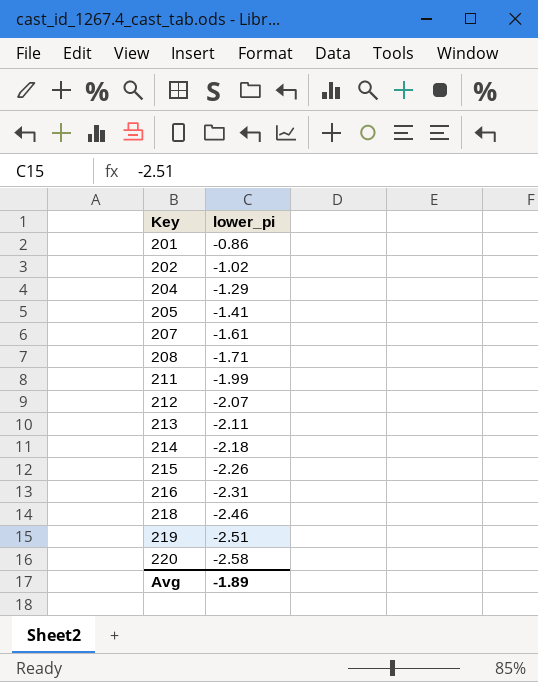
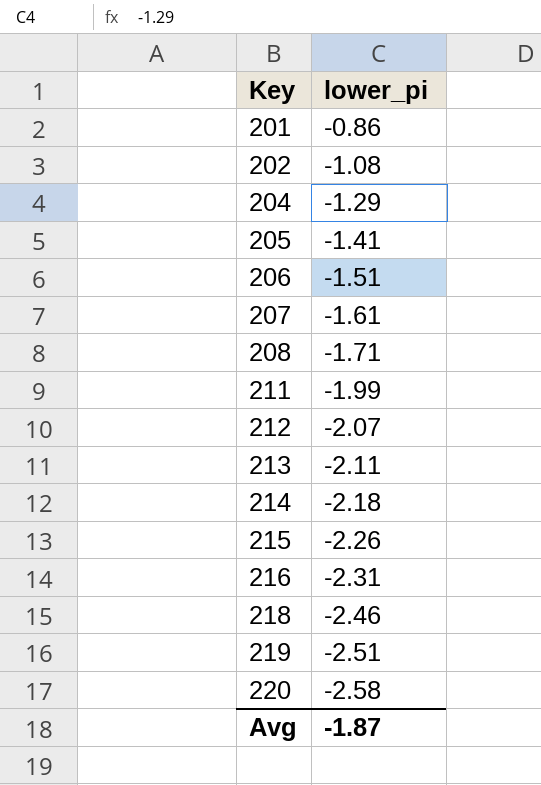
202 | lower_pi: -1.02 -> -1.08
row 206: none -> -1.51
Avg | lower_pi: -1.89 -> -1.87

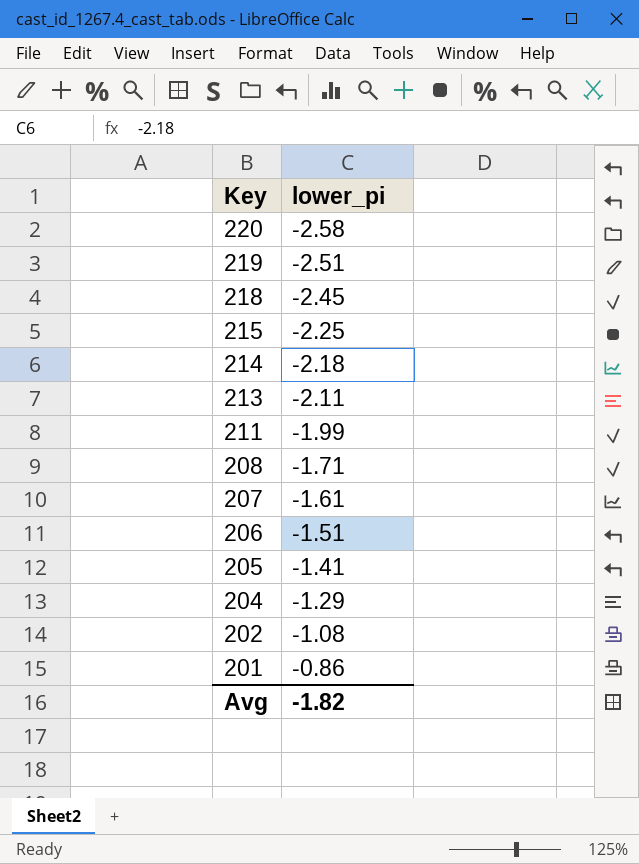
row order: Key ascending -> Key descending
row 212: -2.07 -> none
row 216: -2.31 -> none
218 | lower_pi: -2.46 -> -2.45
215 | lower_pi: -2.26 -> -2.25
Avg | lower_pi: -1.87 -> -1.82

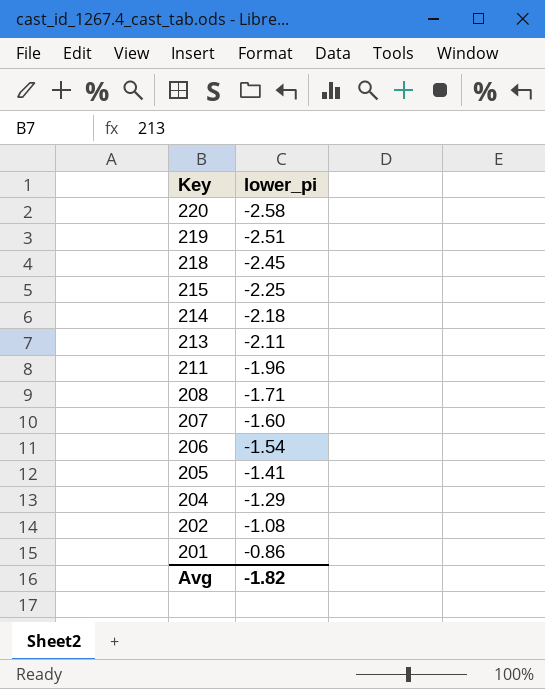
211 | lower_pi: -1.99 -> -1.96
207 | lower_pi: -1.61 -> -1.60
206 | lower_pi: -1.51 -> -1.54

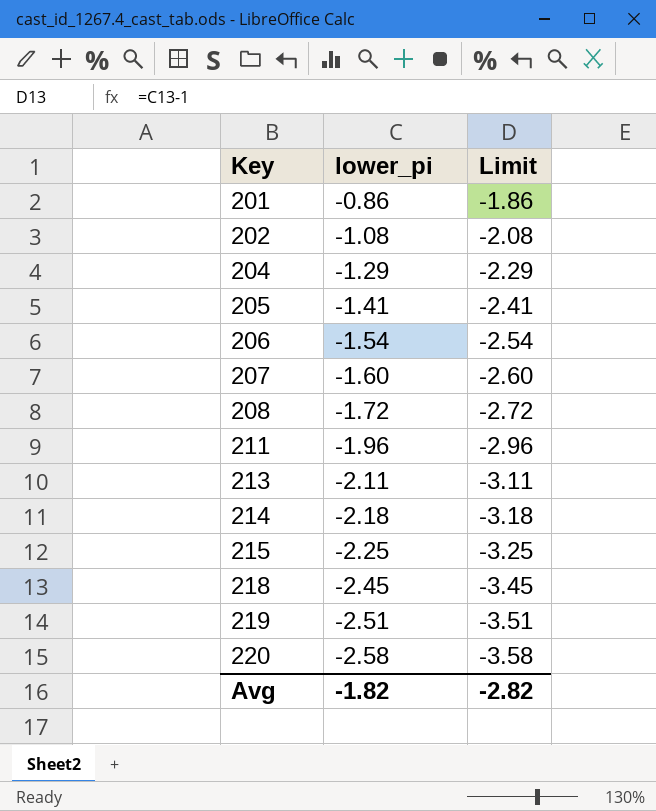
row order: Key descending -> Key ascending
column Limit | formula: none -> [lower_pi] - 1
208 | lower_pi: -1.71 -> -1.72

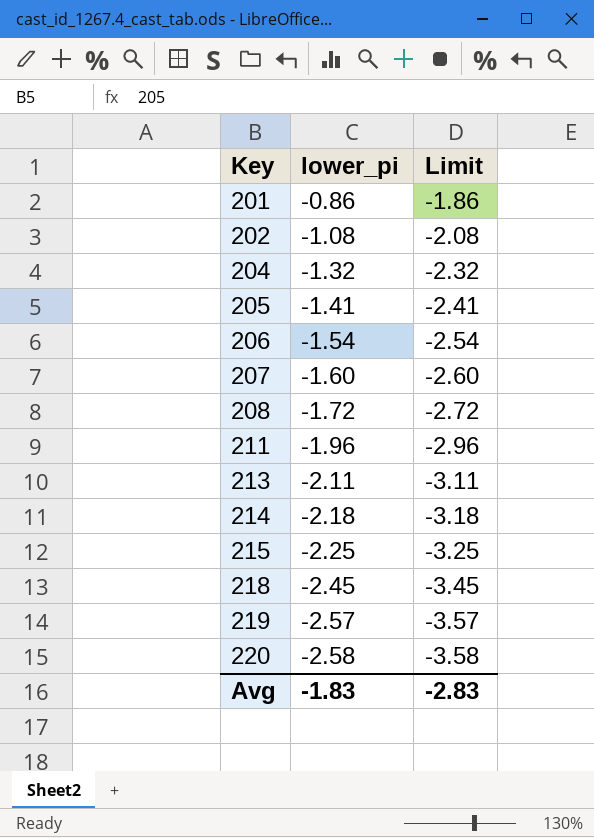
204 | lower_pi: -1.29 -> -1.32
204 | Limit: -2.29 -> -2.32
219 | lower_pi: -2.51 -> -2.57
219 | Limit: -3.51 -> -3.57
Avg | lower_pi: -1.82 -> -1.83
Avg | Limit: -2.82 -> -2.83

